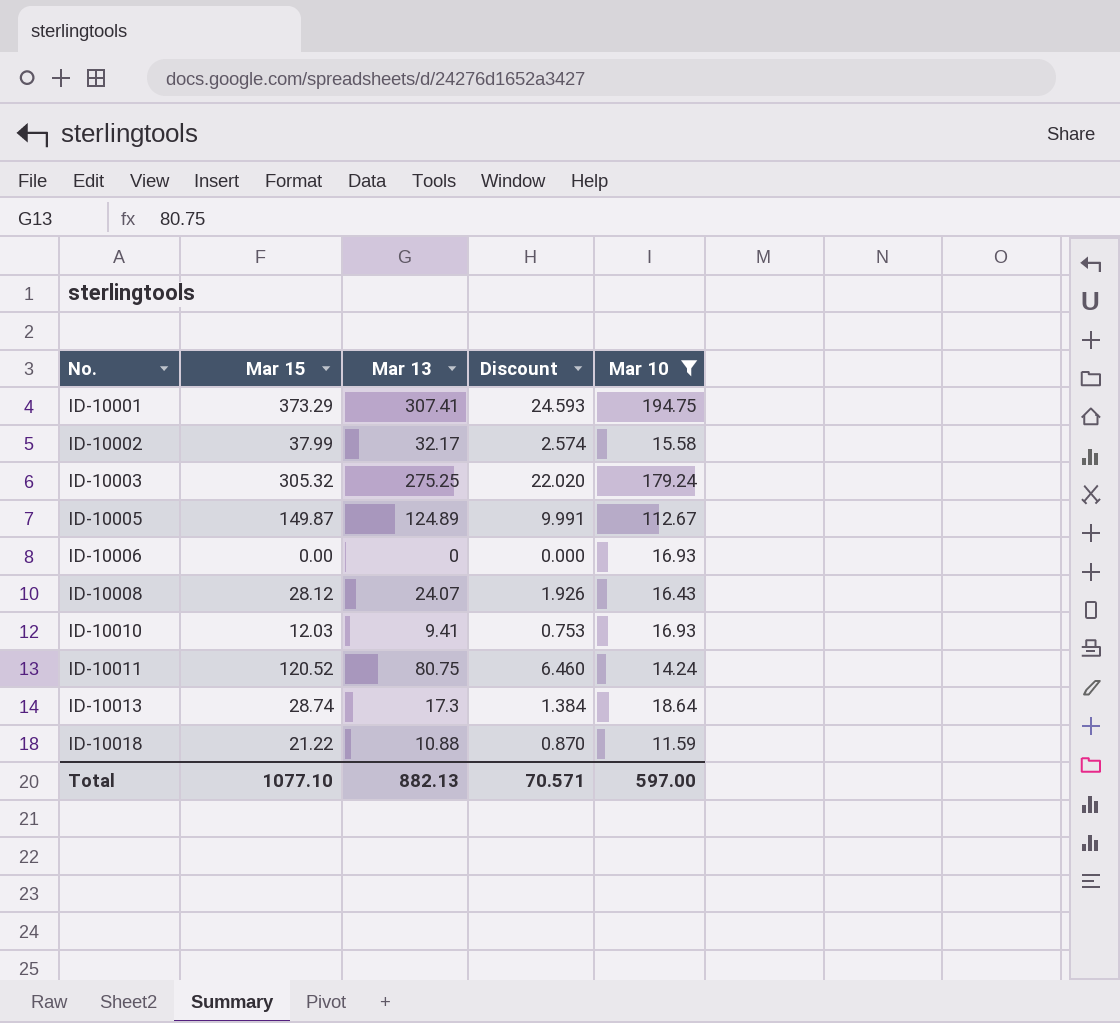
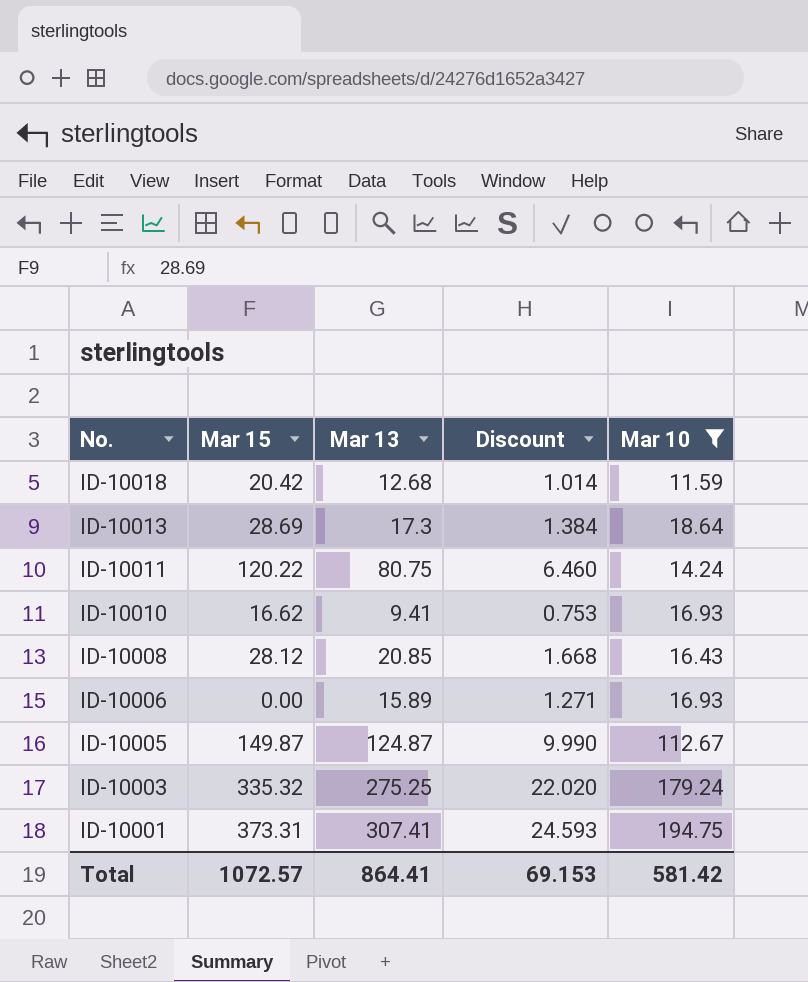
row order: No. ascending -> No. descending
row ID-10002: 37.99 | 32.17 | 2.574 | 15.58 -> none
ID-10018 | Mar 15: 21.22 -> 20.42
ID-10018 | Mar 13: 10.88 -> 12.68
ID-10018 | Discount: 0.870 -> 1.014
ID-10013 | Mar 15: 28.74 -> 28.69
ID-10011 | Mar 15: 120.52 -> 120.22
ID-10010 | Mar 15: 12.03 -> 16.62
ID-10008 | Mar 13: 24.07 -> 20.85
ID-10008 | Discount: 1.926 -> 1.668
ID-10006 | Mar 13: 0 -> 15.89
ID-10006 | Discount: 0.000 -> 1.271
ID-10005 | Mar 13: 124.89 -> 124.87
ID-10005 | Discount: 9.991 -> 9.990
ID-10003 | Mar 15: 305.32 -> 335.32
ID-10001 | Mar 15: 373.29 -> 373.31
Total | Mar 15: 1077.10 -> 1072.57
Total | Mar 13: 882.13 -> 864.41
Total | Discount: 70.571 -> 69.153
Total | Mar 10: 597.00 -> 581.42

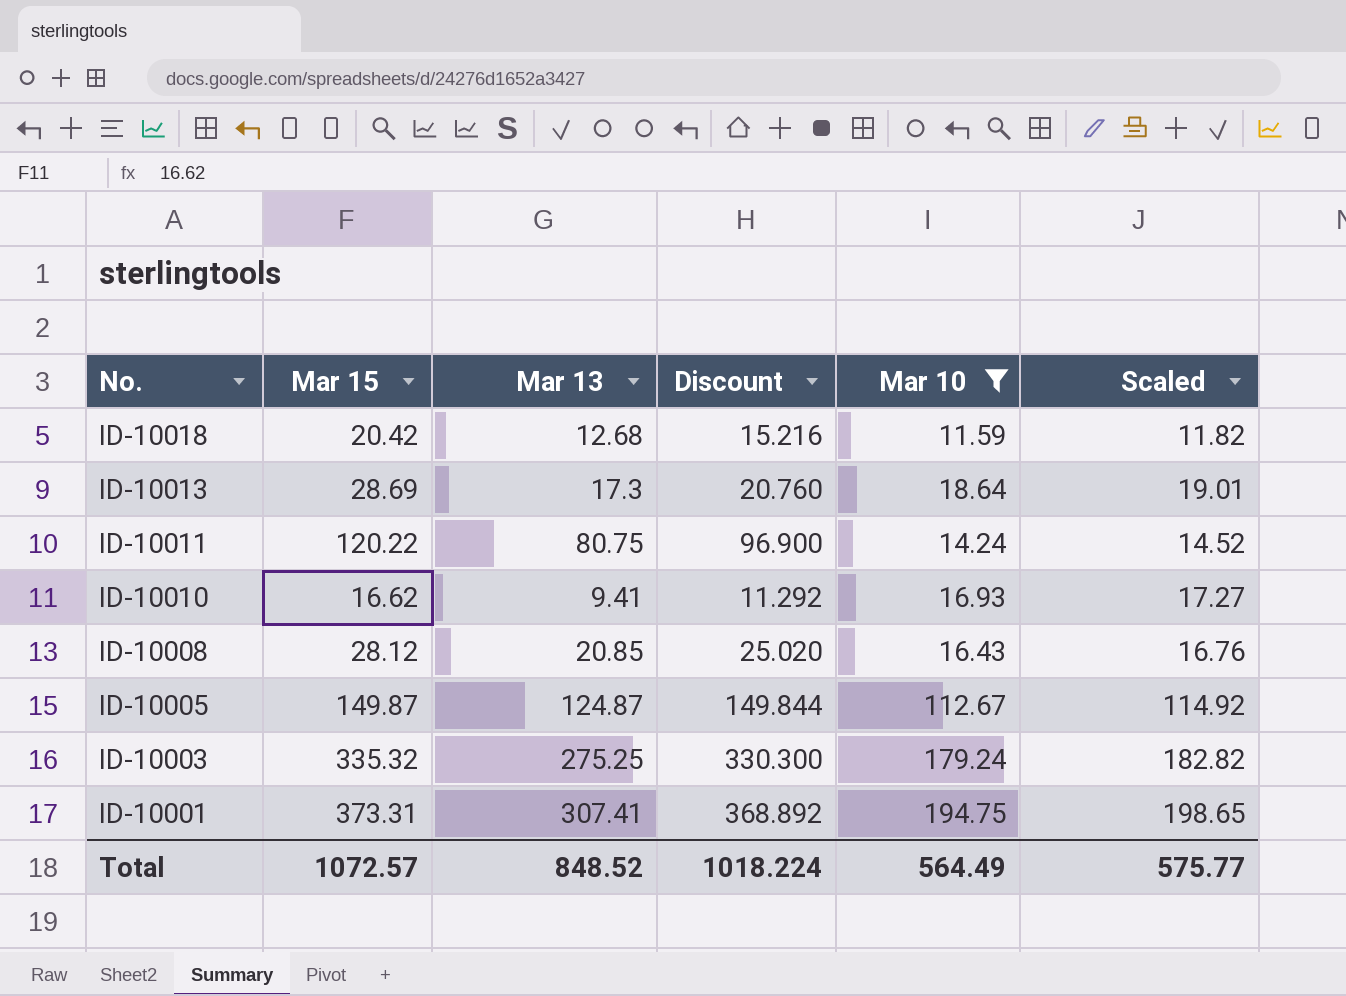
column Discount | formula: [Mar 13] * 0.08 -> [Mar 13] * 1.2
column Scaled | formula: none -> [Mar 10] * 1.02
row ID-10006: 0.00 | 15.89 | 1.271 | 16.93 -> none
Total | Mar 13: 864.41 -> 848.52
Total | Discount: 69.153 -> 1018.224
Total | Mar 10: 581.42 -> 564.49

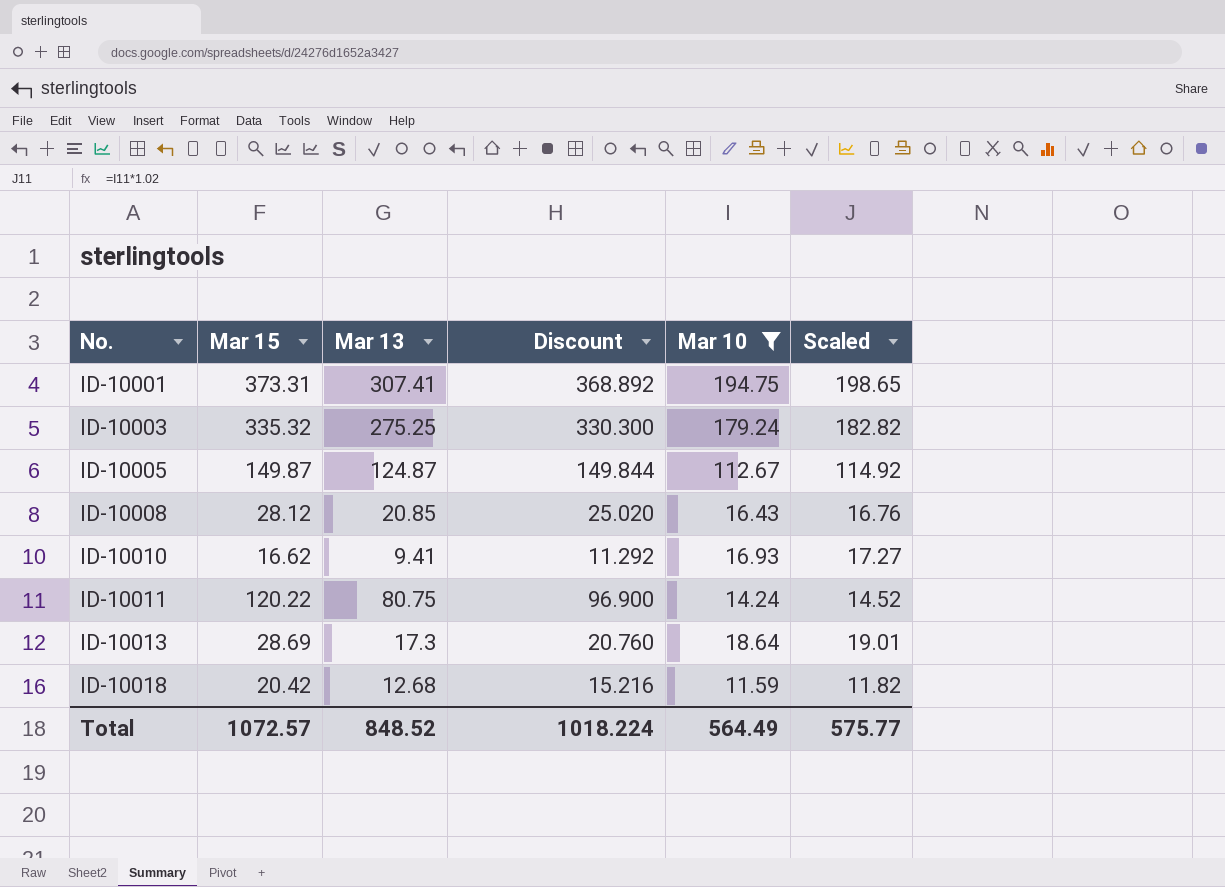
row order: No. descending -> No. ascending

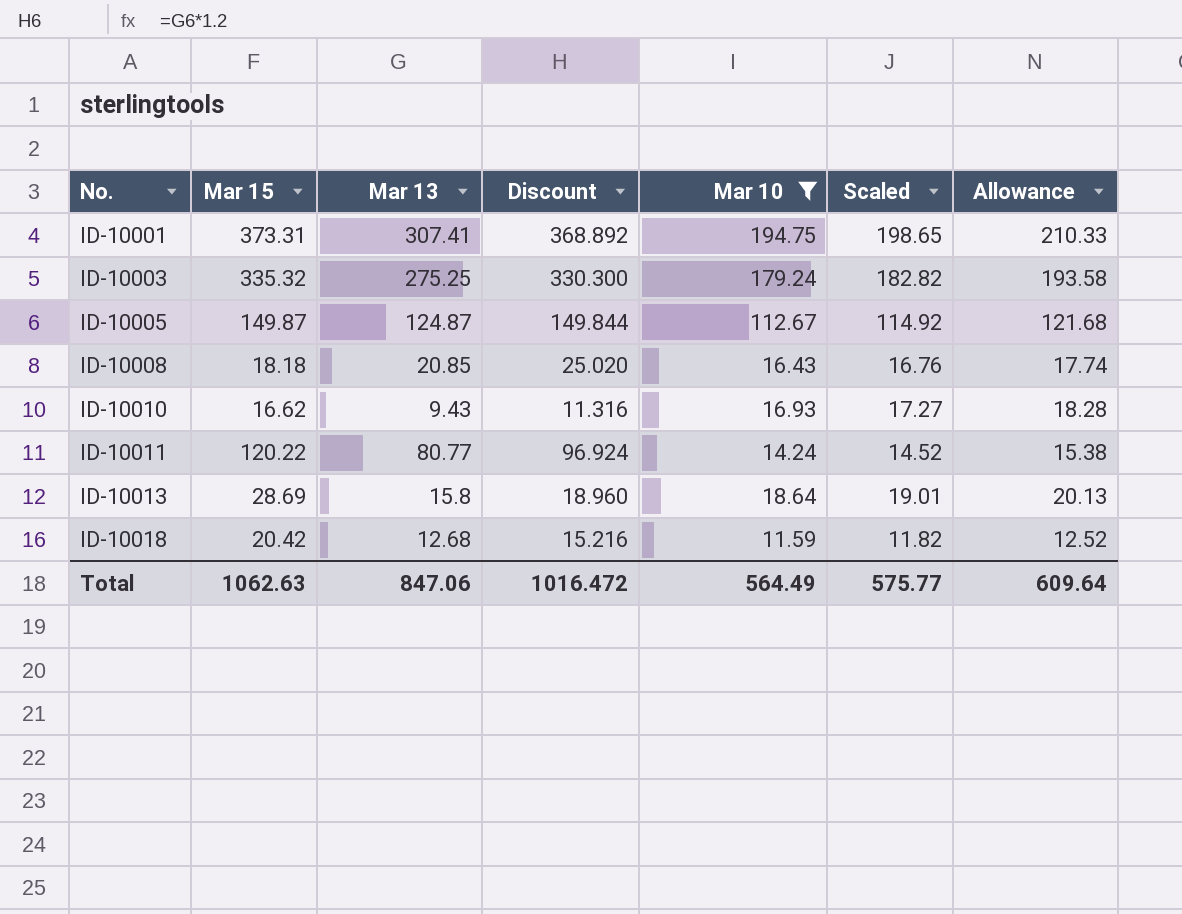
column Allowance | formula: none -> [Mar 10] * 1.08
ID-10008 | Mar 15: 28.12 -> 18.18
ID-10010 | Mar 13: 9.41 -> 9.43
ID-10010 | Discount: 11.292 -> 11.316
ID-10011 | Mar 13: 80.75 -> 80.77
ID-10011 | Discount: 96.900 -> 96.924
ID-10013 | Mar 13: 17.3 -> 15.8
ID-10013 | Discount: 20.760 -> 18.960
Total | Mar 15: 1072.57 -> 1062.63
Total | Mar 13: 848.52 -> 847.06
Total | Discount: 1018.224 -> 1016.472

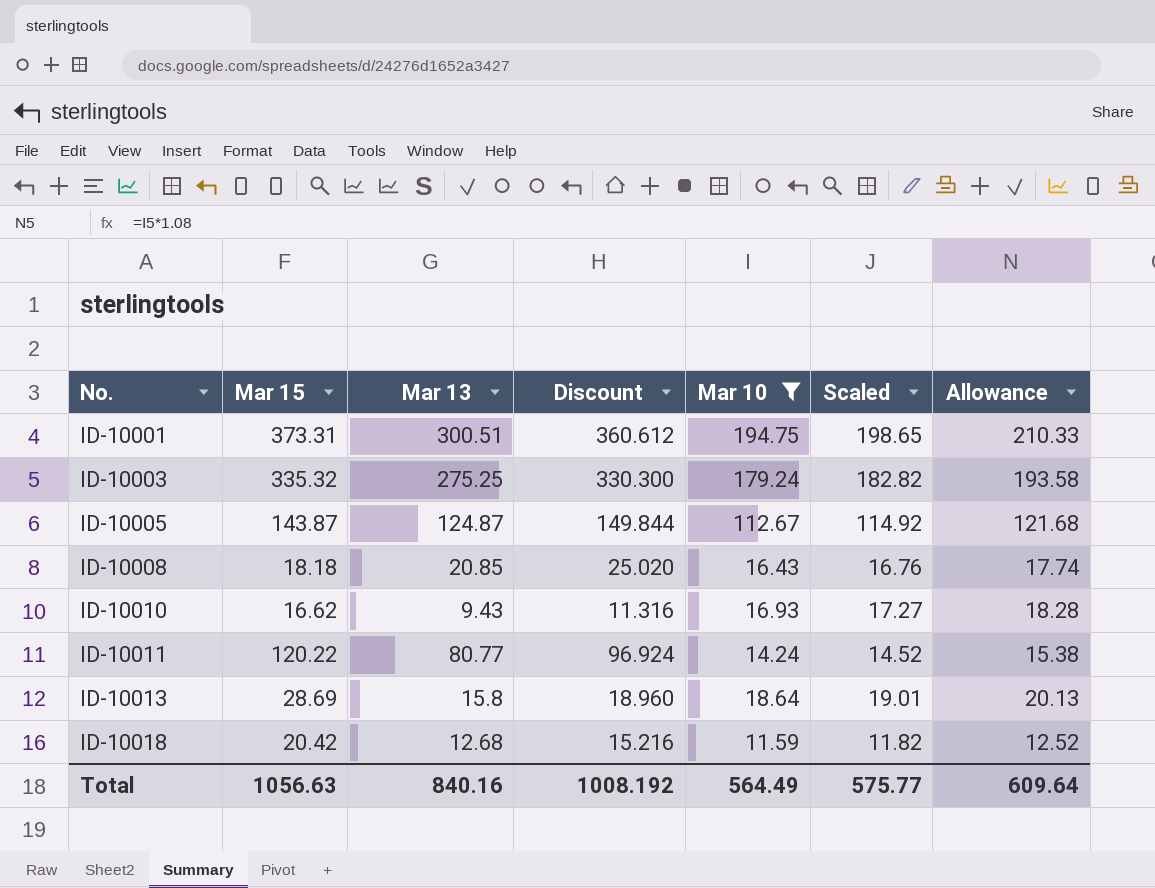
ID-10001 | Mar 13: 307.41 -> 300.51
ID-10001 | Discount: 368.892 -> 360.612
ID-10005 | Mar 15: 149.87 -> 143.87
Total | Mar 15: 1062.63 -> 1056.63
Total | Mar 13: 847.06 -> 840.16
Total | Discount: 1016.472 -> 1008.192

